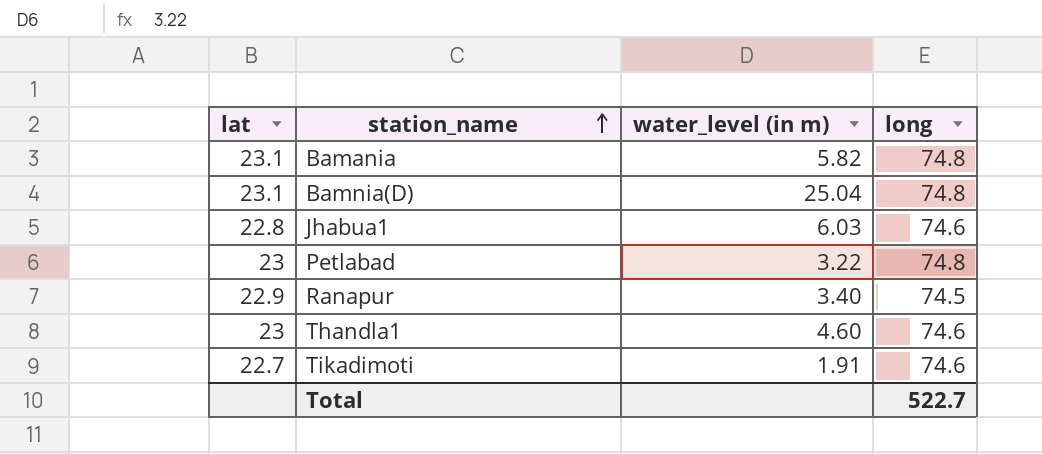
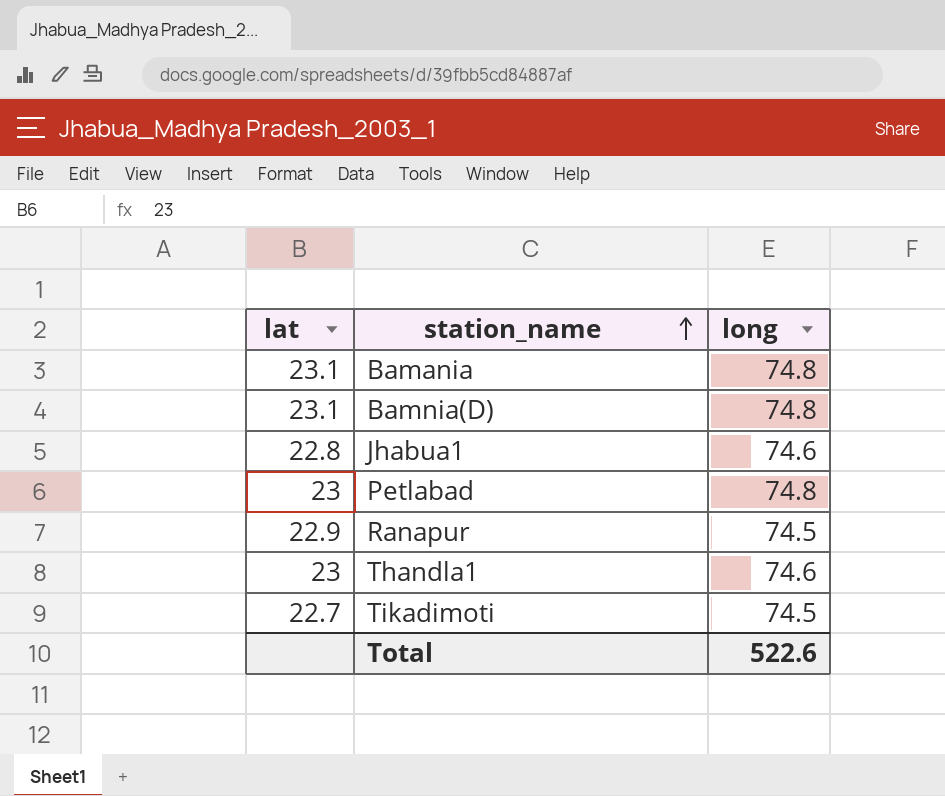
column water_level (in m) | position: 3 -> none
Tikadimoti | long: 74.6 -> 74.5
Total | long: 522.7 -> 522.6

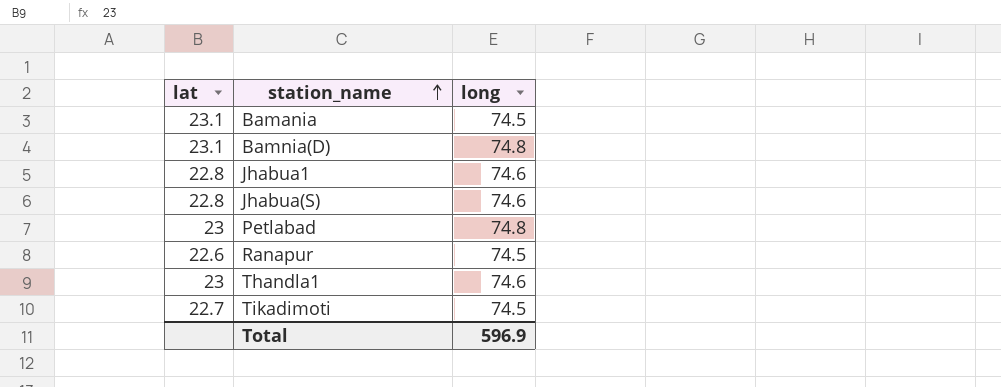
Bamania | long: 74.8 -> 74.5
row Jhabua(S): none -> 22.8 | 74.6
Ranapur | lat: 22.9 -> 22.6
Total | long: 522.6 -> 596.9

